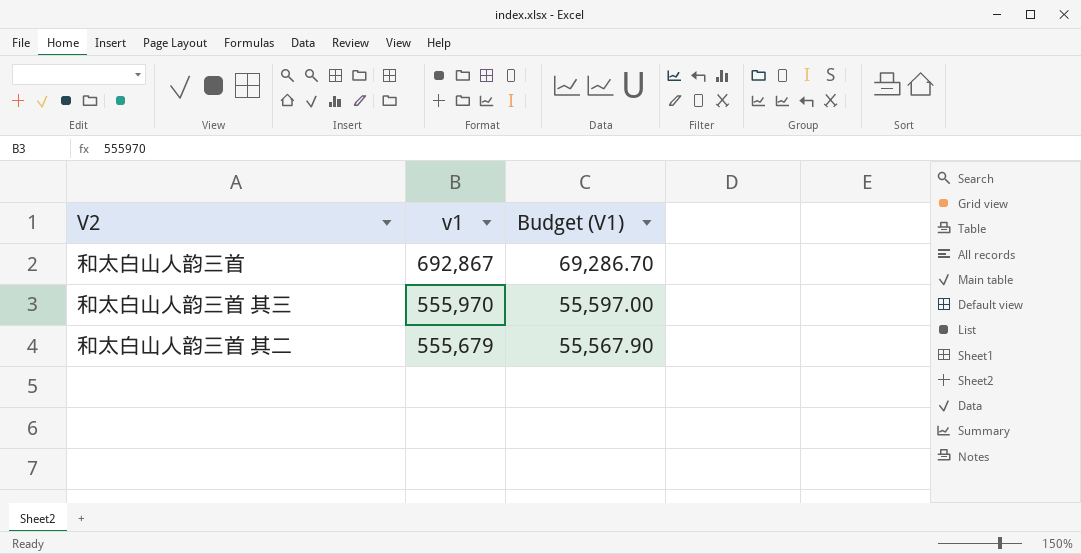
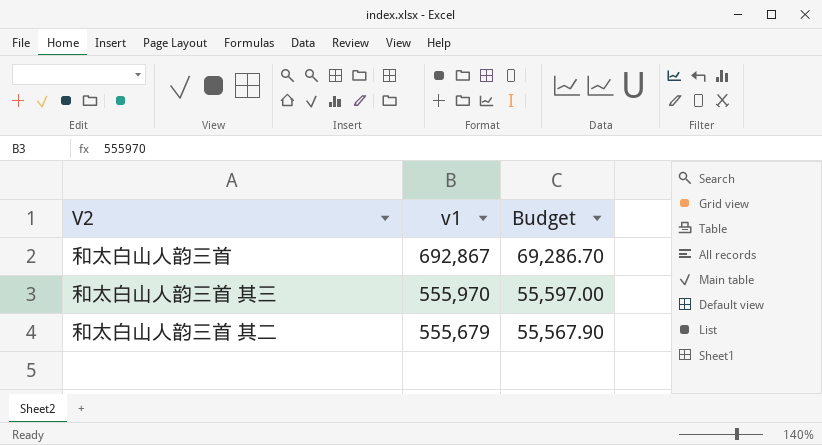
column name: Budget (V1) -> Budget

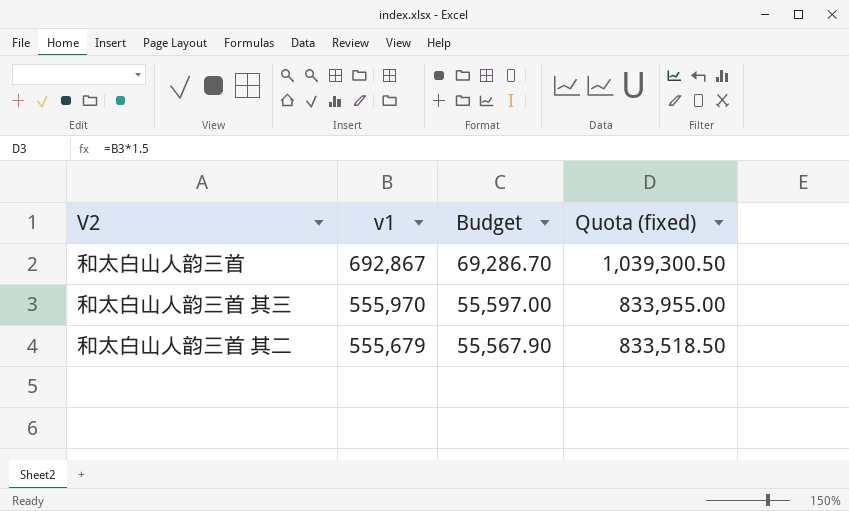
column Quota (fixed) | formula: none -> [v1] * 1.5

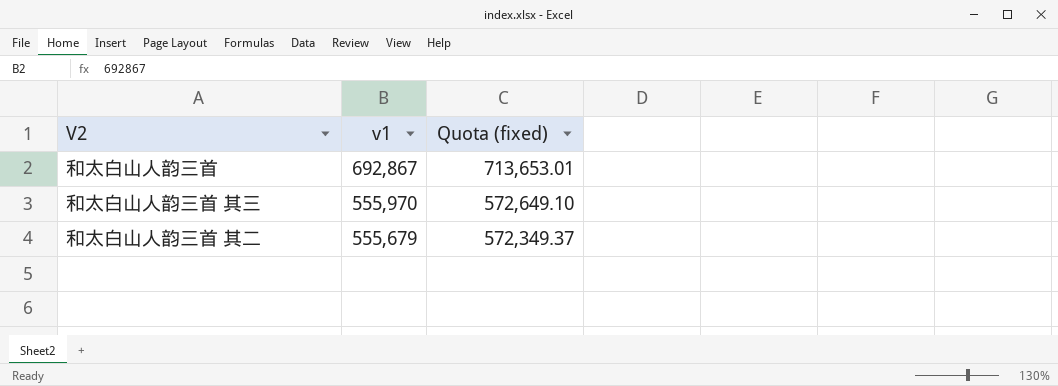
column Budget | formula: [v1] * 0.1 -> none
column Quota (fixed) | formula: [v1] * 1.5 -> [v1] * 1.03

